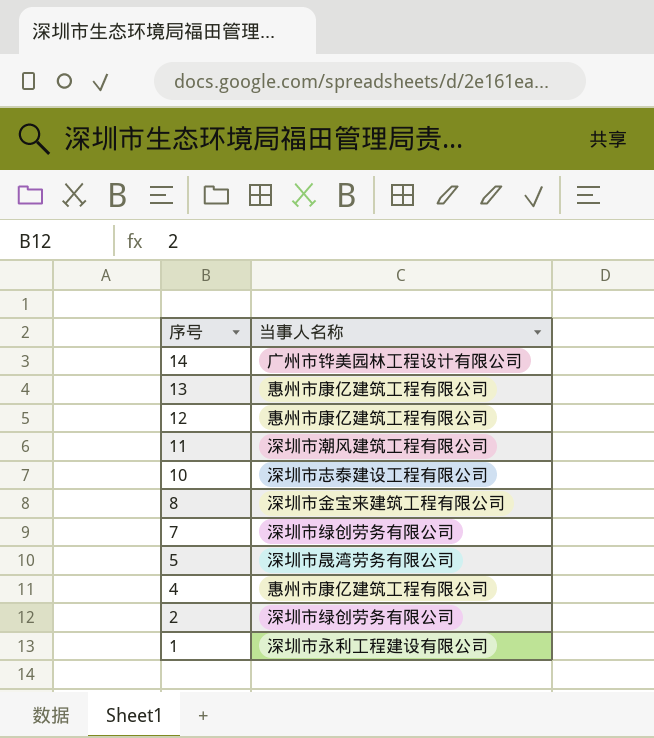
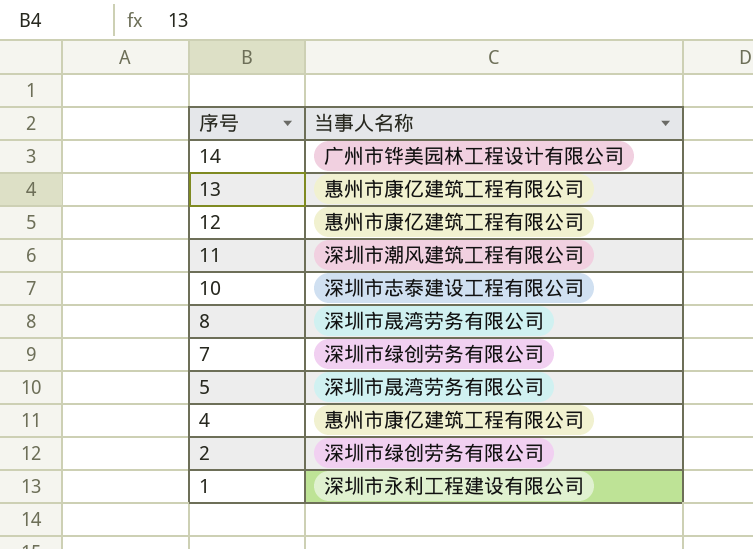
8 | 当事人名称: 深圳市金宝来建筑工程有限公司 -> 深圳市晟湾劳务有限公司

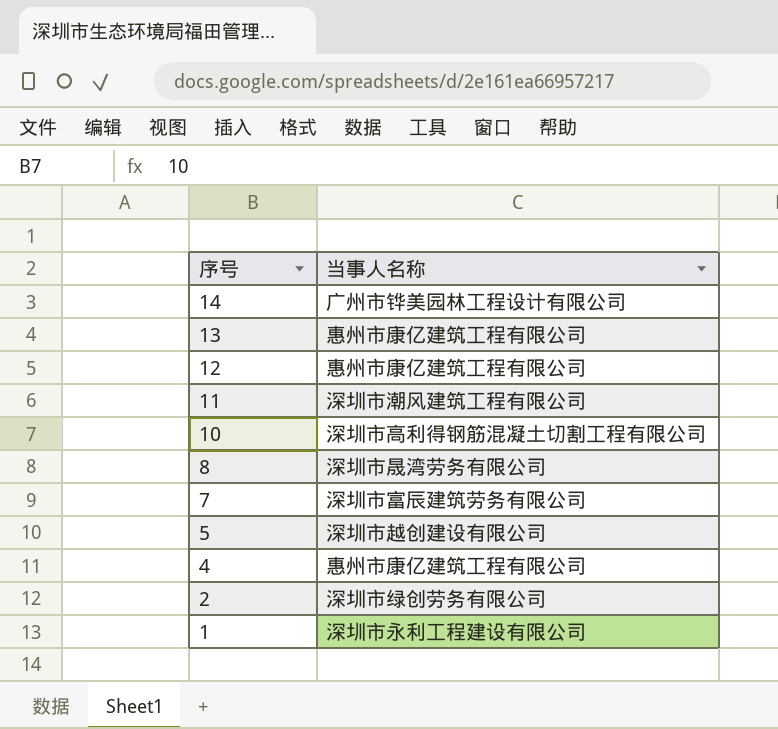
10 | 当事人名称: 深圳市志泰建设工程有限公司 -> 深圳市高利得钢筋混凝土切割工程有限公司
7 | 当事人名称: 深圳市绿创劳务有限公司 -> 深圳市富辰建筑劳务有限公司
5 | 当事人名称: 深圳市晟湾劳务有限公司 -> 深圳市越创建设有限公司

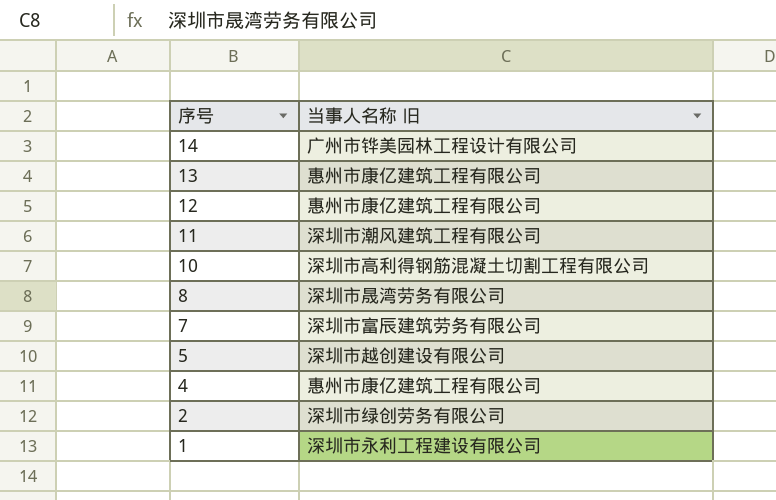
column name: 当事人名称 -> 当事人名称 旧

